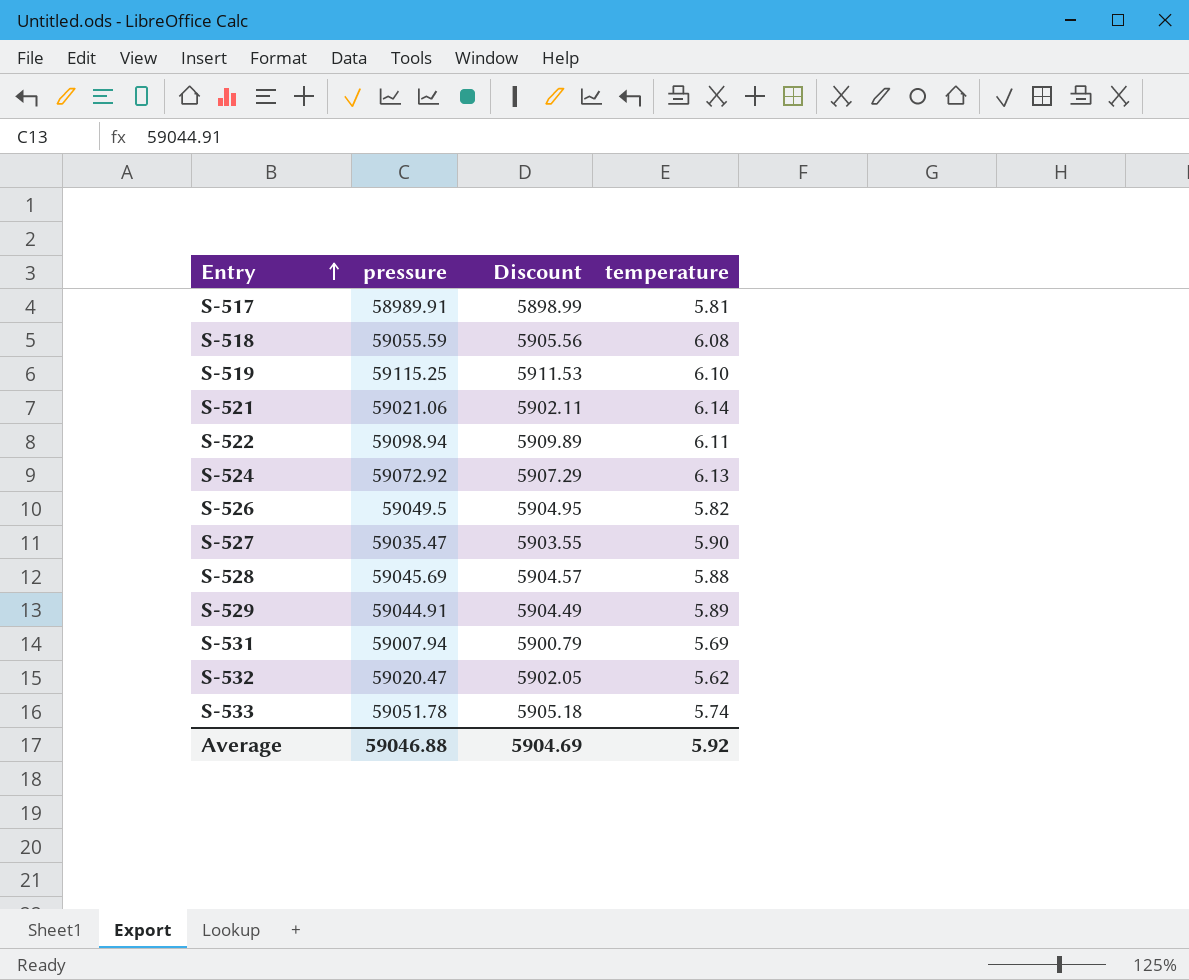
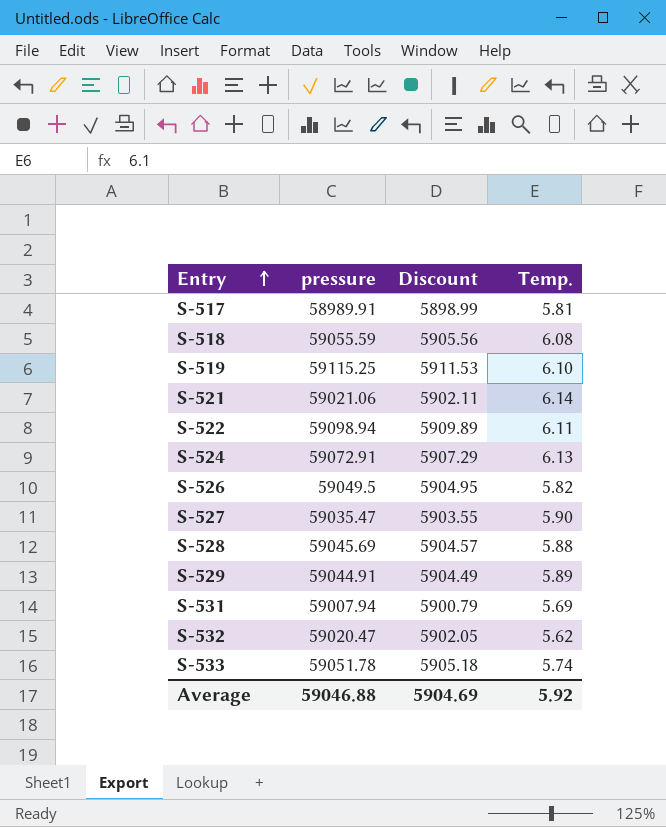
column name: temperature -> Temp.
S-524 | pressure: 59072.92 -> 59072.91

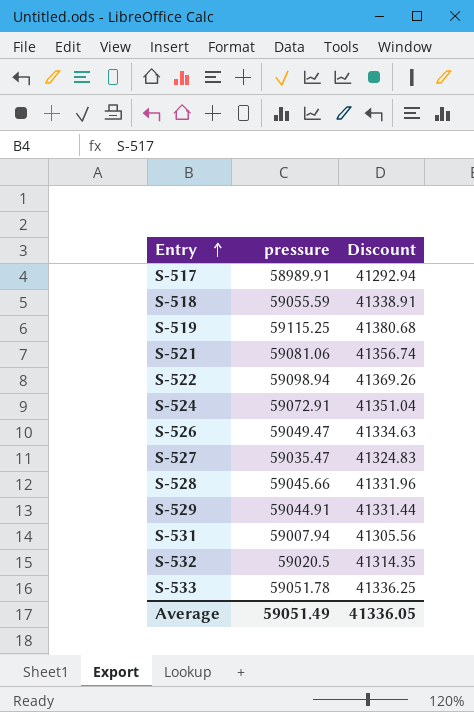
column Temp. | position: 4 -> none
column Discount | formula: [pressure] * 0.1 -> [pressure] * 0.7
S-521 | pressure: 59021.06 -> 59081.06
S-526 | pressure: 59049.5 -> 59049.47
S-528 | pressure: 59045.69 -> 59045.66
S-532 | pressure: 59020.47 -> 59020.5
Average | pressure: 59046.88 -> 59051.49
Average | Discount: 5904.69 -> 41336.05

